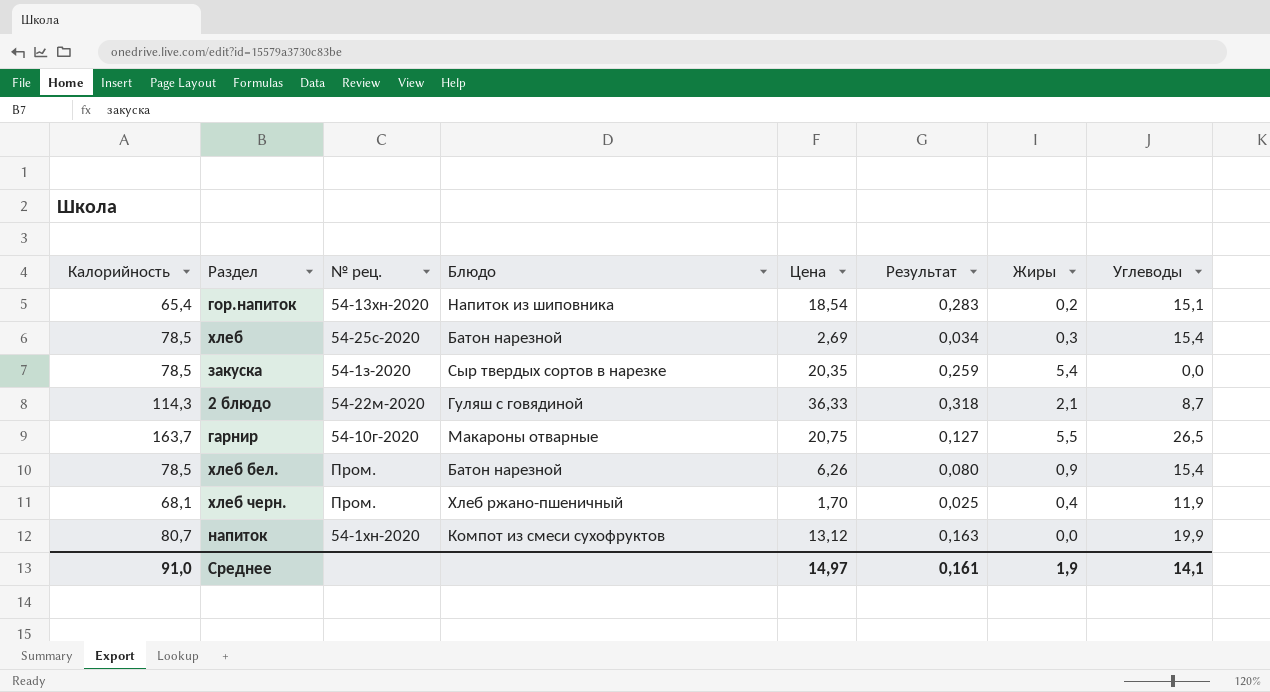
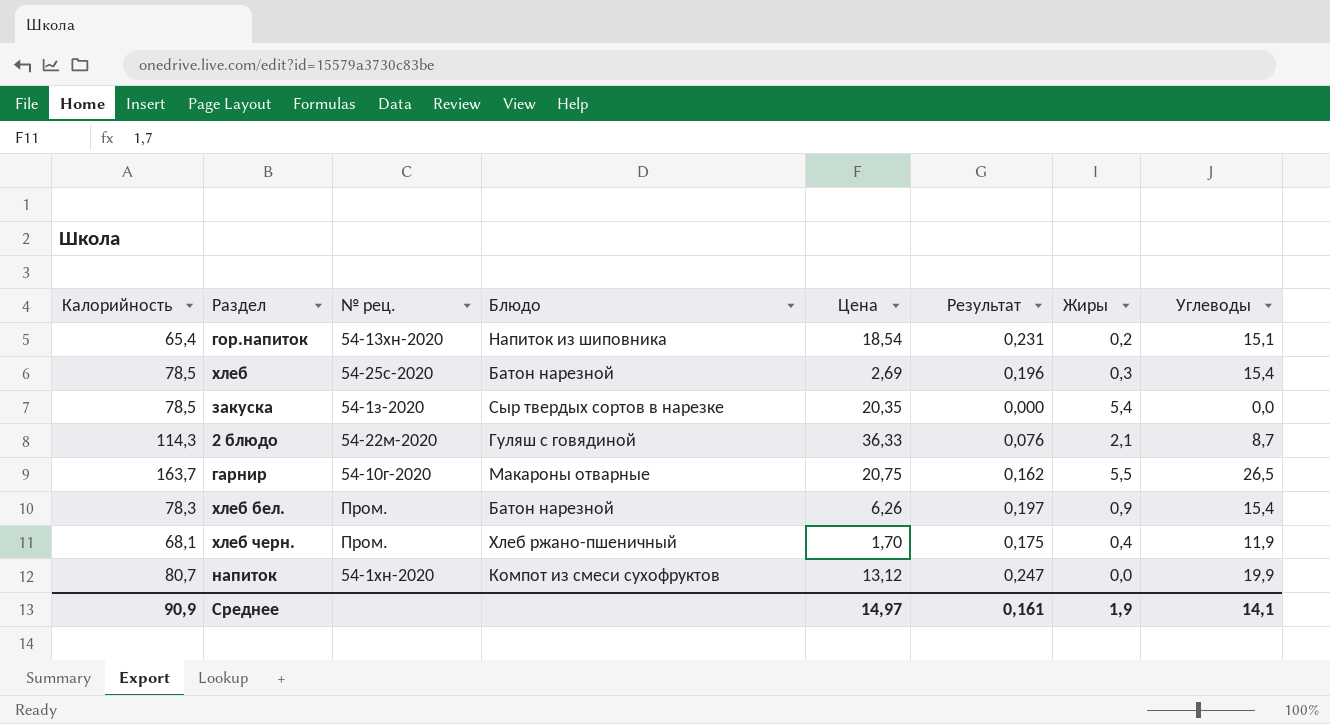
column Результат | formula: [Цена] / [Калорийность] -> [Углеводы] / [Калорийность]
хлеб бел. | Калорийность: 78,5 -> 78,3
Среднее | Калорийность: 91,0 -> 90,9

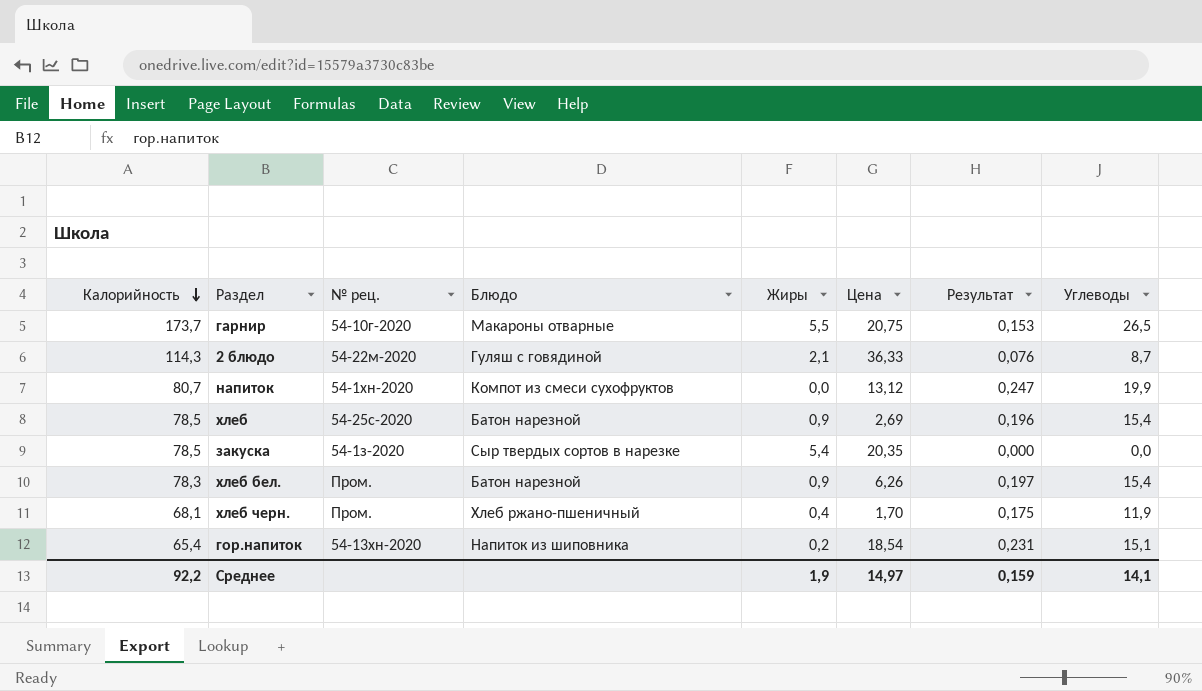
row order: none -> Калорийность descending
column Жиры | position: 7 -> 5
гарнир | Калорийность: 163,7 -> 173,7
гарнир | Результат: 0,162 -> 0,153
хлеб | Жиры: 0,3 -> 0,9
Среднее | Калорийность: 90,9 -> 92,2
Среднее | Результат: 0,161 -> 0,159

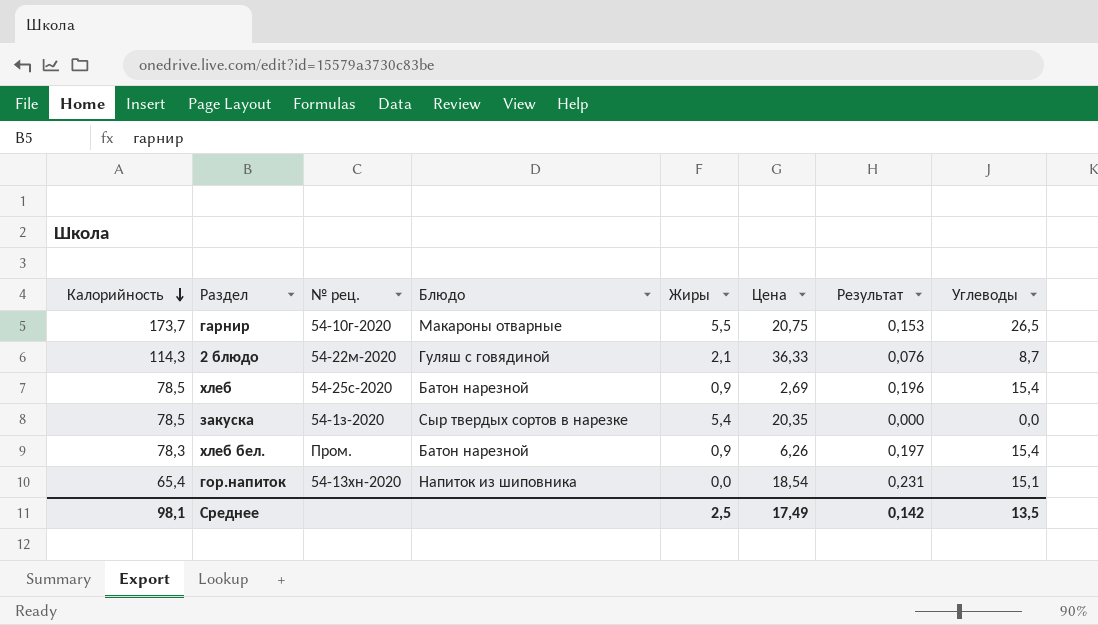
row напиток: 80,7 | 54-1хн-2020 | Компот из смеси сухофруктов | 0,0 | 13,12 | 0,247 | 19,9 -> none
row хлеб черн.: 68,1 | Пром. | Хлеб ржано-пшеничный | 0,4 | 1,70 | 0,175 | 11,9 -> none
гор.напиток | Жиры: 0,2 -> 0,0
Среднее | Калорийность: 92,2 -> 98,1
Среднее | Жиры: 1,9 -> 2,5
Среднее | Цена: 14,97 -> 17,49
Среднее | Результат: 0,159 -> 0,142
Среднее | Углеводы: 14,1 -> 13,5

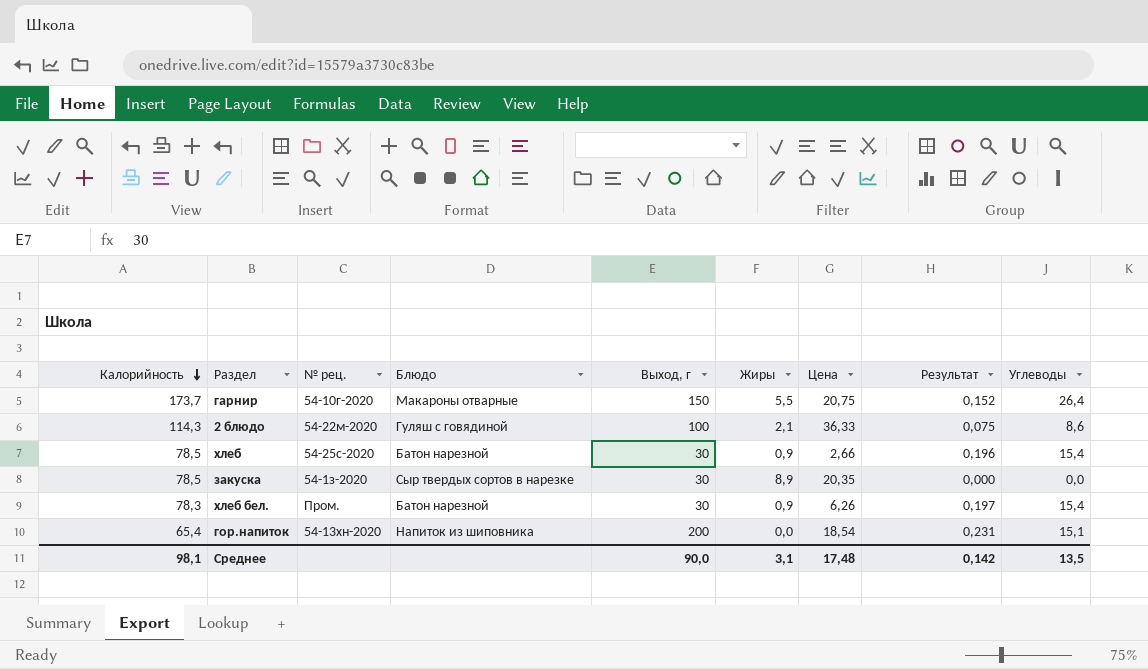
column Выход, г | position: none -> 5
гарнир | Результат: 0,153 -> 0,152
гарнир | Углеводы: 26,5 -> 26,4
2 блюдо | Результат: 0,076 -> 0,075
2 блюдо | Углеводы: 8,7 -> 8,6
хлеб | Цена: 2,69 -> 2,66
закуска | Жиры: 5,4 -> 8,9
Среднее | Жиры: 2,5 -> 3,1
Среднее | Цена: 17,49 -> 17,48

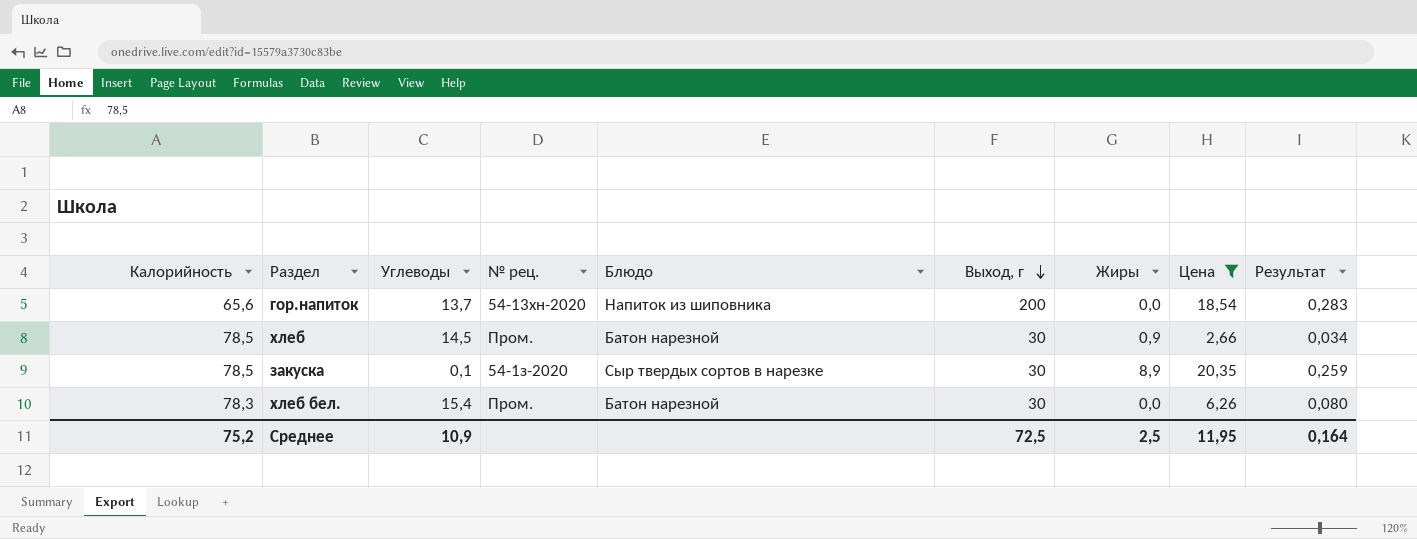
filter: none -> Цена <= 20,35
row order: Калорийность descending -> Выход, г descending
column Углеводы | position: 9 -> 3
column Результат | formula: [Углеводы] / [Калорийность] -> [Цена] / [Калорийность]
гор.напиток | Калорийность: 65,4 -> 65,6
гор.напиток | Углеводы: 15,1 -> 13,7
хлеб | Углеводы: 15,4 -> 14,5
хлеб | № рец.: 54-25с-2020 -> Пром.
закуска | Углеводы: 0,0 -> 0,1
хлеб бел. | Жиры: 0,9 -> 0,0
Среднее | Калорийность: 98,1 -> 75,2
Среднее | Углеводы: 13,5 -> 10,9
Среднее | Выход, г: 90,0 -> 72,5
Среднее | Жиры: 3,1 -> 2,5
Среднее | Цена: 17,48 -> 11,95
Среднее | Результат: 0,142 -> 0,164

